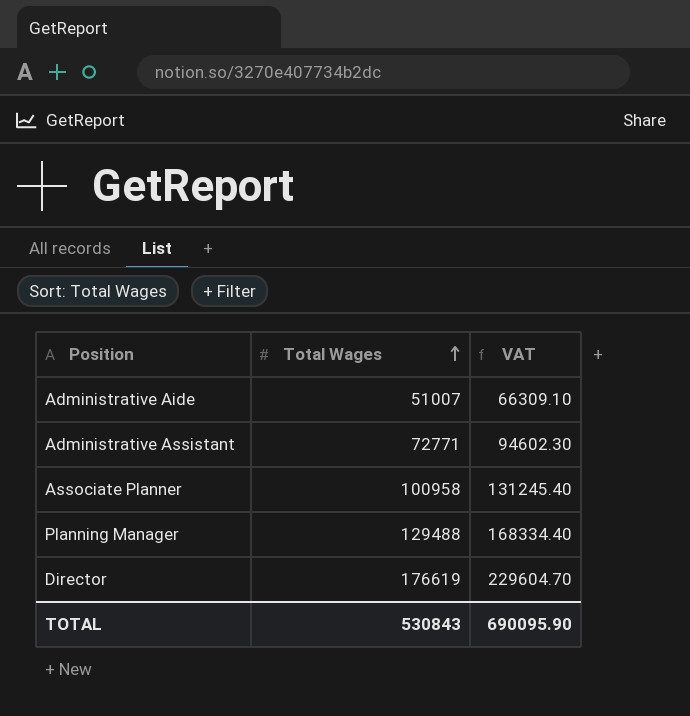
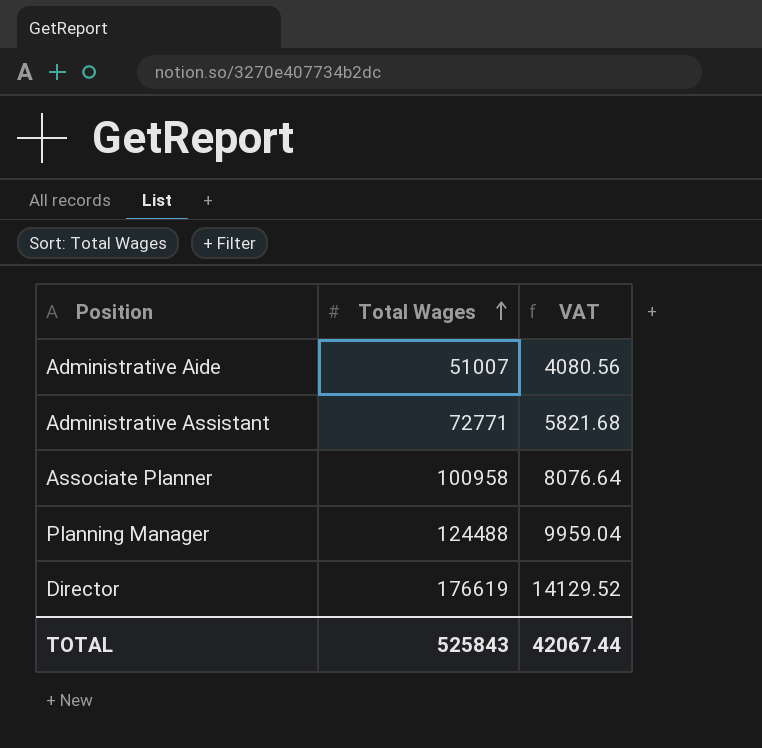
column VAT | formula: [Total Wages] * 1.3 -> [Total Wages] * 0.08
Planning Manager | Total Wages: 129488 -> 124488
TOTAL | Total Wages: 530843 -> 525843
TOTAL | VAT: 690095.90 -> 42067.44

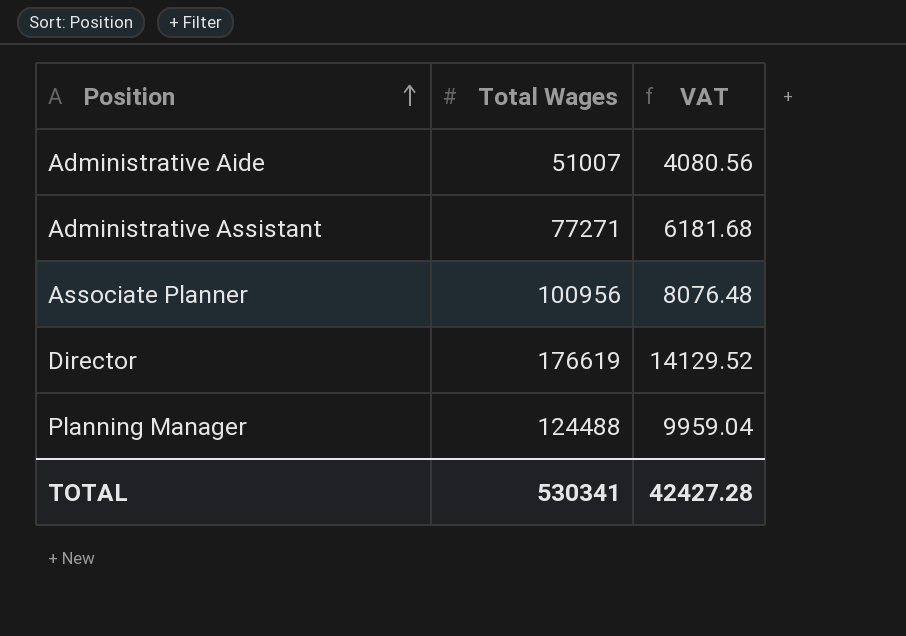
row order: Total Wages ascending -> Position ascending
Administrative Assistant | Total Wages: 72771 -> 77271
Administrative Assistant | VAT: 5821.68 -> 6181.68
Associate Planner | Total Wages: 100958 -> 100956
Associate Planner | VAT: 8076.64 -> 8076.48
TOTAL | Total Wages: 525843 -> 530341
TOTAL | VAT: 42067.44 -> 42427.28

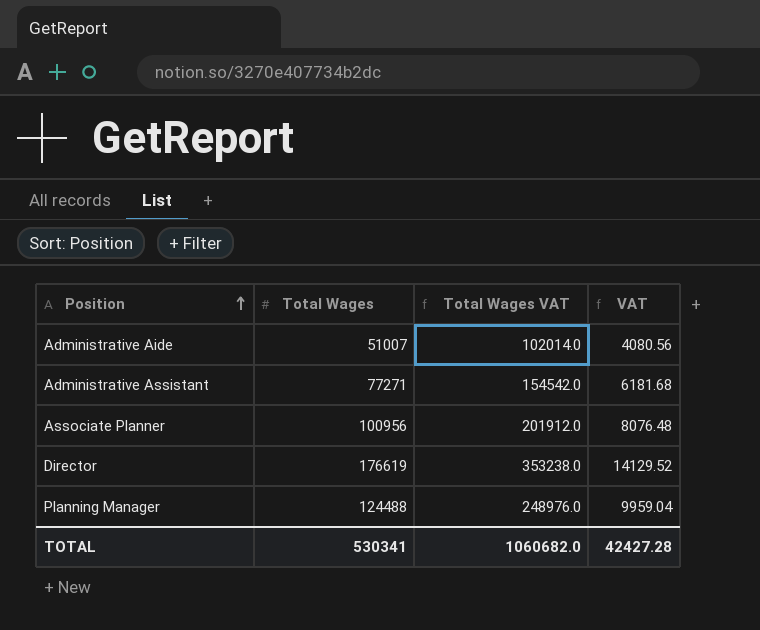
column Total Wages VAT | formula: none -> [Total Wages] * 2

